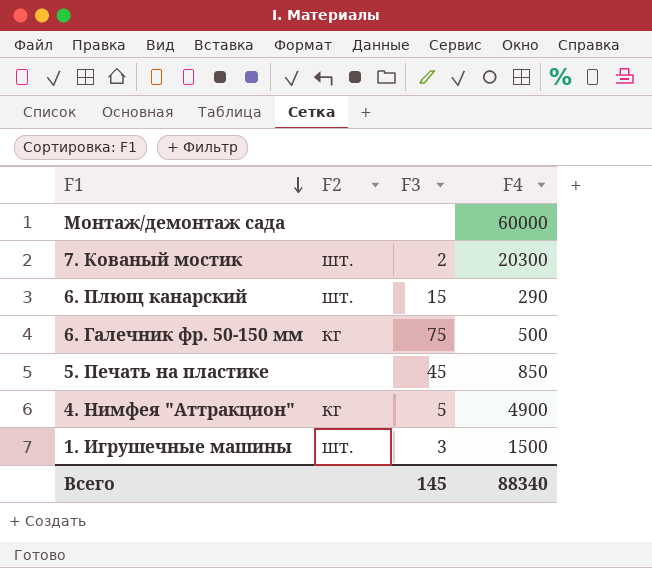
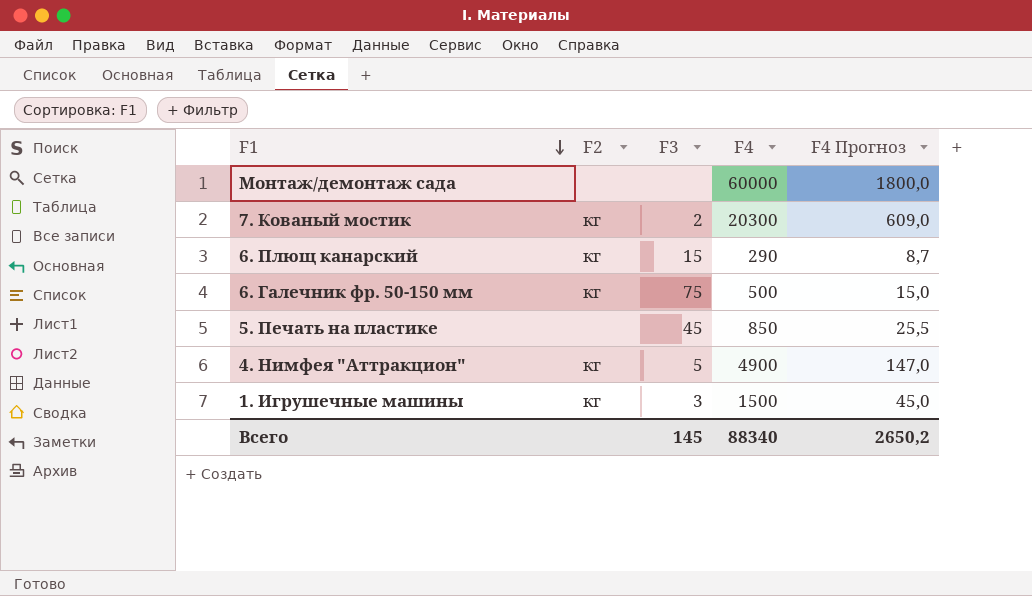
column F4 Прогноз | formula: none -> [F4] * 0,03
7. Кованый мостик | F2: шт. -> кг
6. Плющ канарский | F2: шт. -> кг
1. Игрушечные машины | F2: шт. -> кг

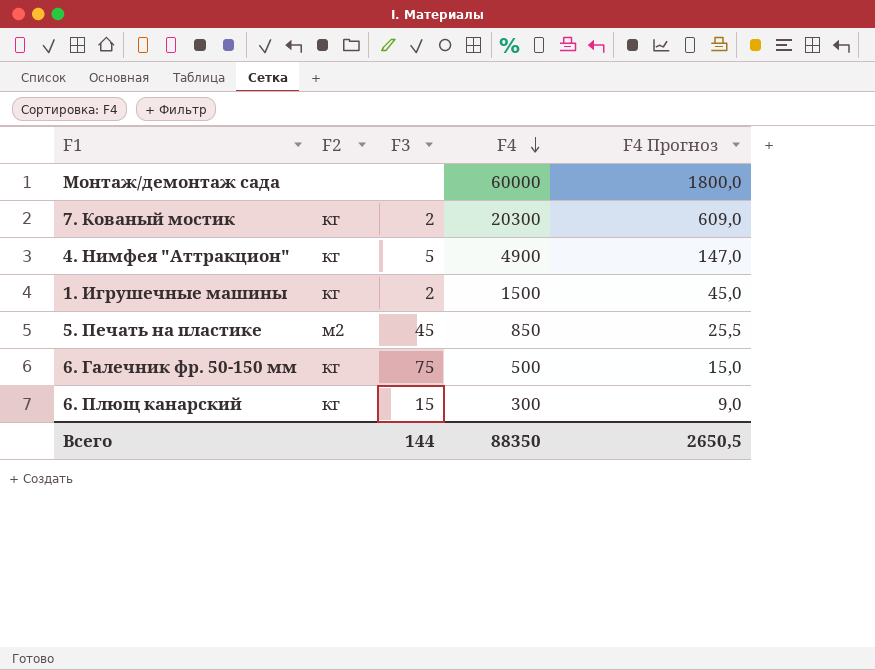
row order: F1 descending -> F4 descending
1. Игрушечные машины | F3: 3 -> 2
5. Печать на пластике | F2: none -> м2
6. Плющ канарский | F4: 290 -> 300
6. Плющ канарский | F4 Прогноз: 8,7 -> 9,0
Всего | F3: 145 -> 144
Всего | F4: 88340 -> 88350
Всего | F4 Прогноз: 2650,2 -> 2650,5

